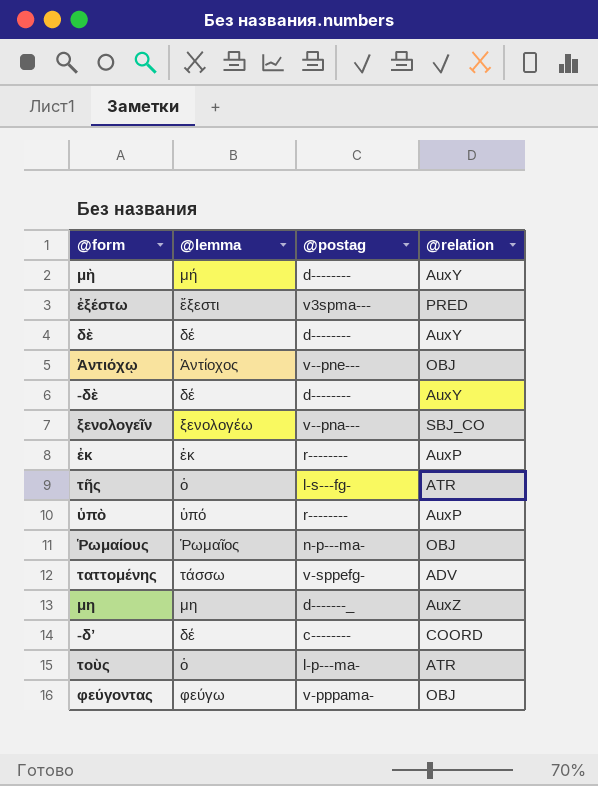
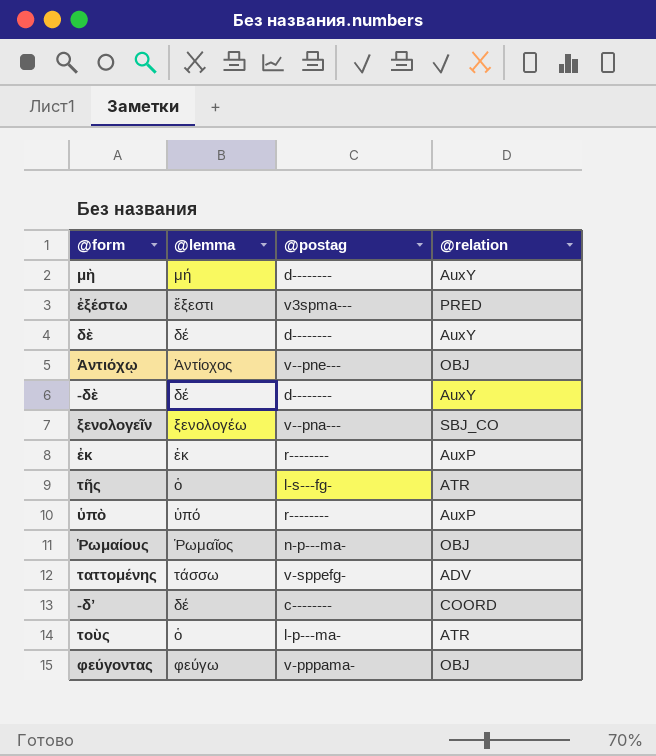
row μη: μη | d-------_ | AuxZ -> none

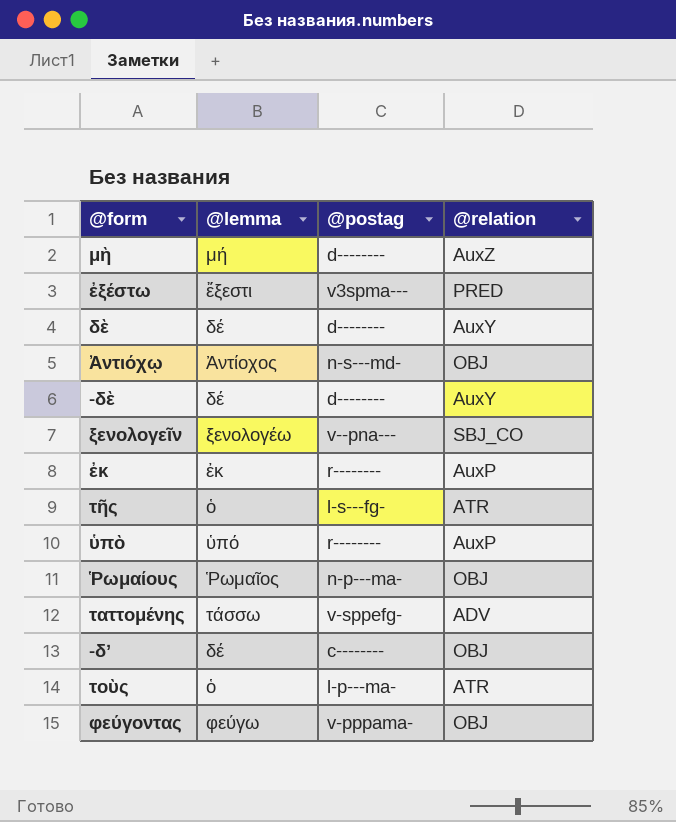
μὴ | @relation: AuxY -> AuxZ
Ἀντιόχῳ | @postag: v--pne--- -> n-s---md-
-δʼ | @relation: COORD -> OBJ

